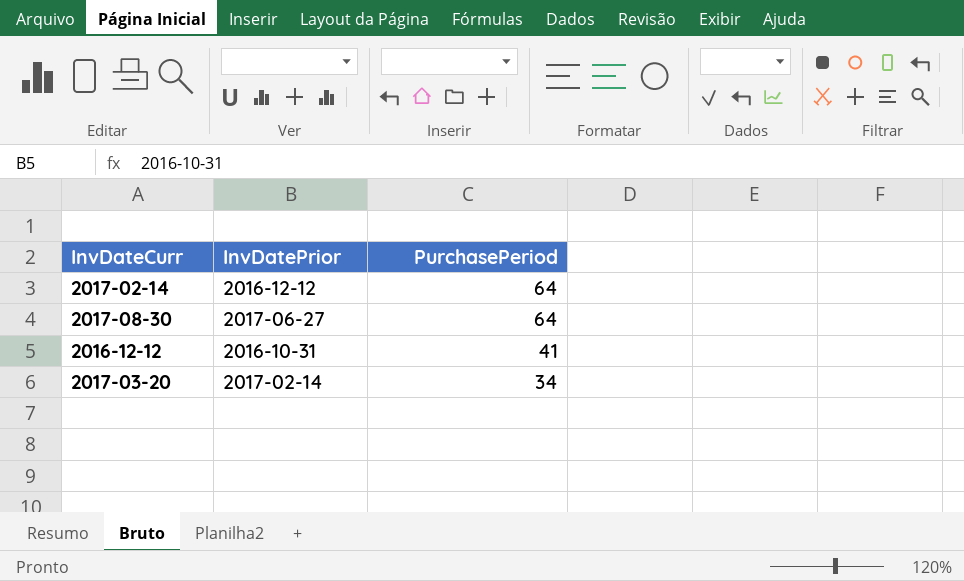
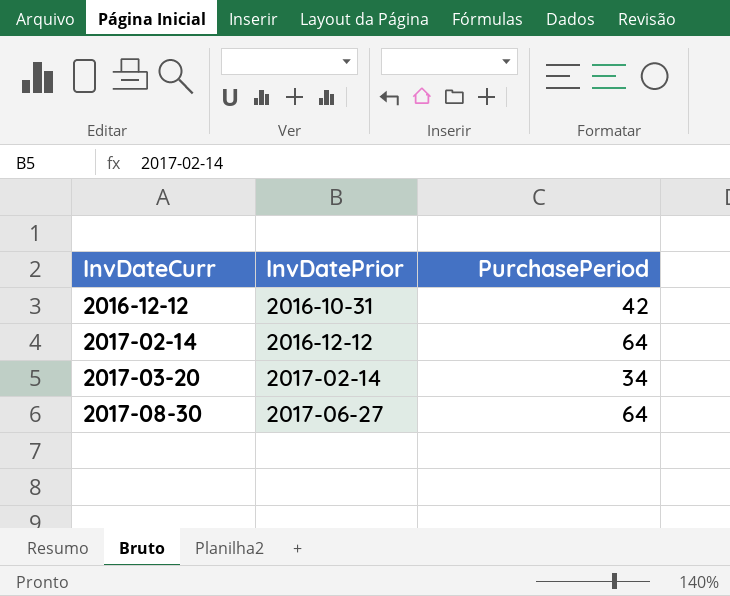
row order: PurchasePeriod descending -> InvDateCurr ascending
2016-12-12 | PurchasePeriod: 41 -> 42

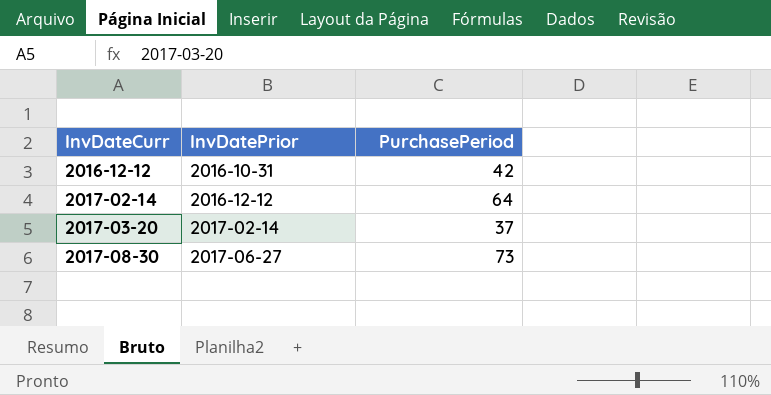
2017-03-20 | PurchasePeriod: 34 -> 37
2017-08-30 | PurchasePeriod: 64 -> 73

